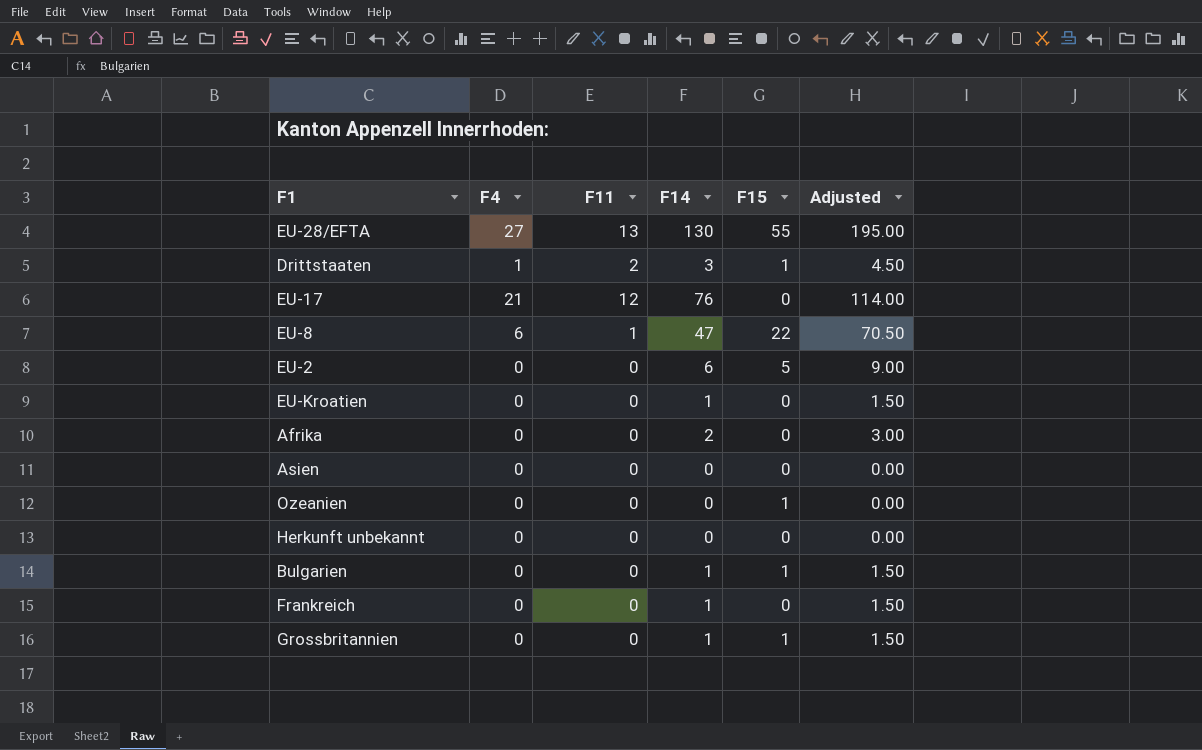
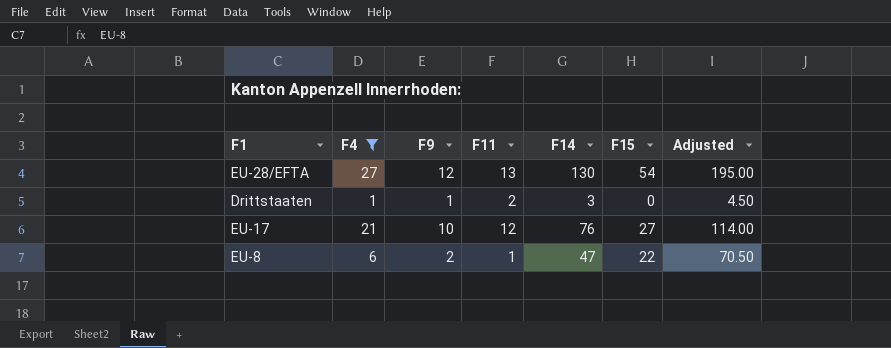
filter: none -> F4 != 0
column F9 | position: none -> 3
EU-28/EFTA | F15: 55 -> 54
Drittstaaten | F15: 1 -> 0
EU-17 | F15: 0 -> 27

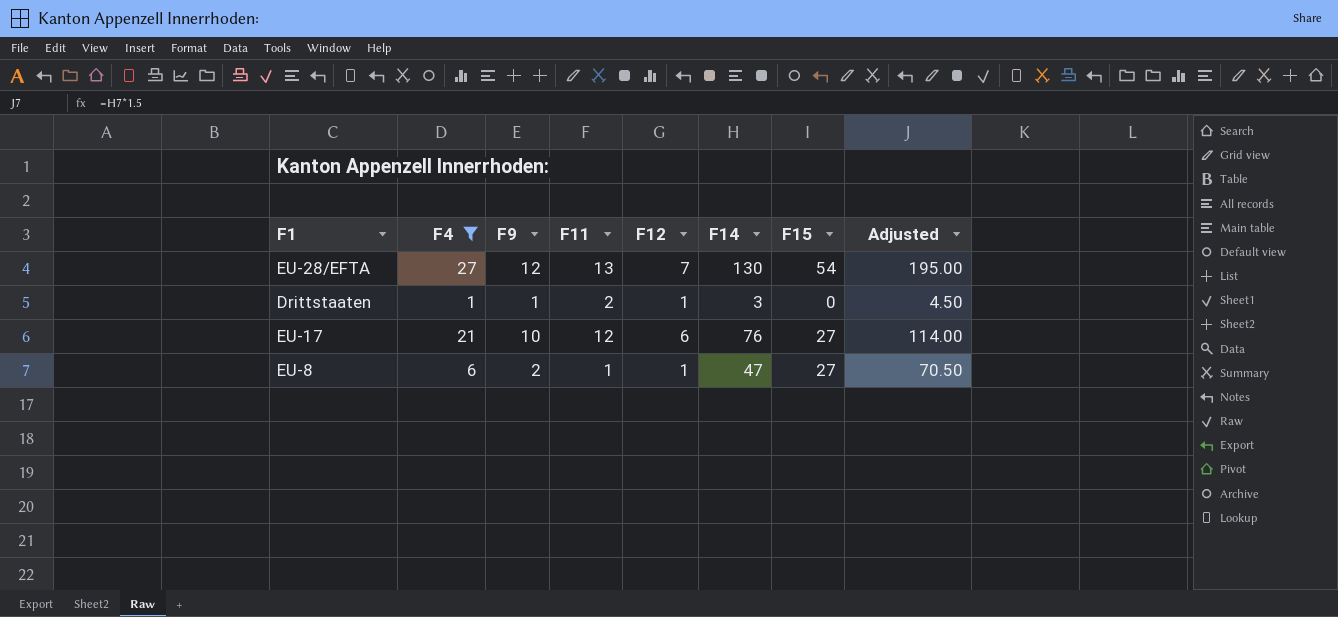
column F12 | position: none -> 5
EU-8 | F15: 22 -> 27

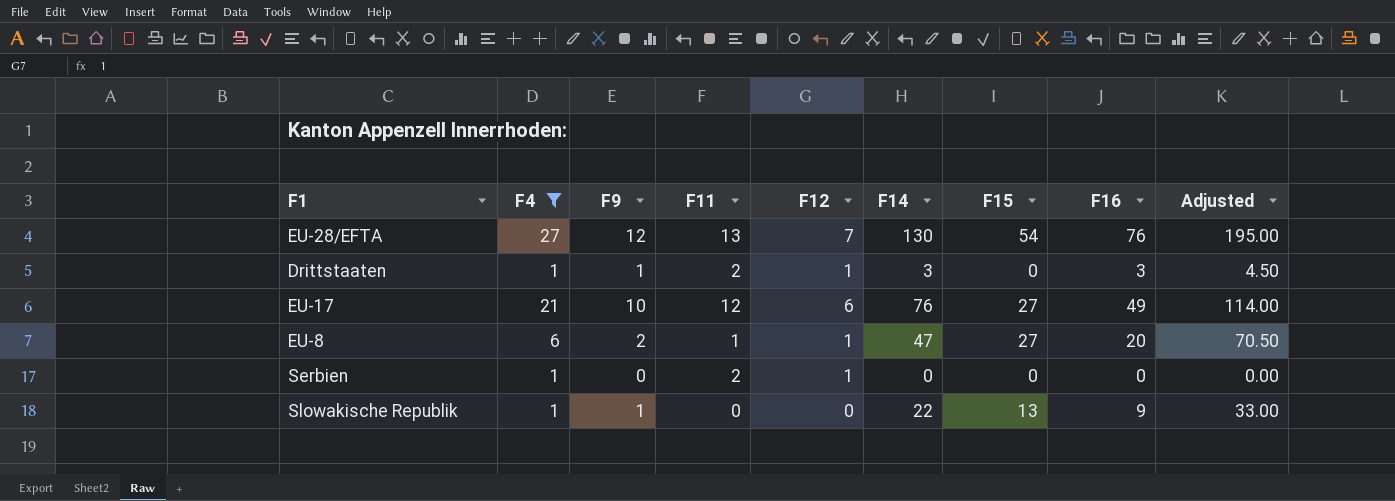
column F16 | formula: none -> [F14] - [F15]
row Serbien: none -> 1 | 0 | 2 | 1 | 0 | 0 | 0 | 0.00
row Slowakische Republik: none -> 1 | 1 | 0 | 0 | 22 | 13 | 9 | 33.00

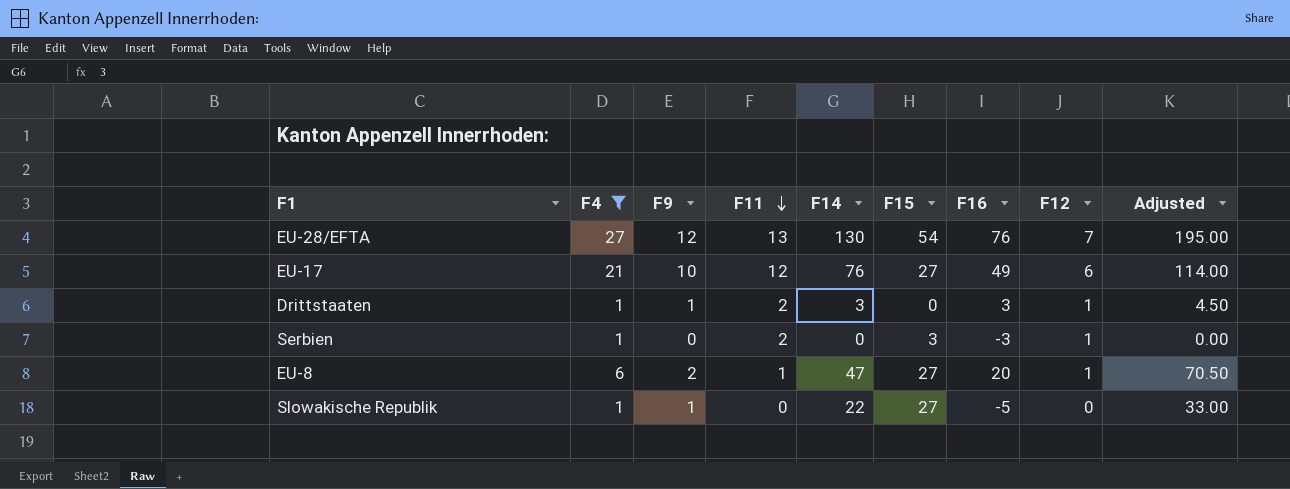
row order: none -> F11 descending
column F12 | position: 5 -> 8
Serbien | F15: 0 -> 3
Serbien | F16: 0 -> -3
Slowakische Republik | F15: 13 -> 27
Slowakische Republik | F16: 9 -> -5

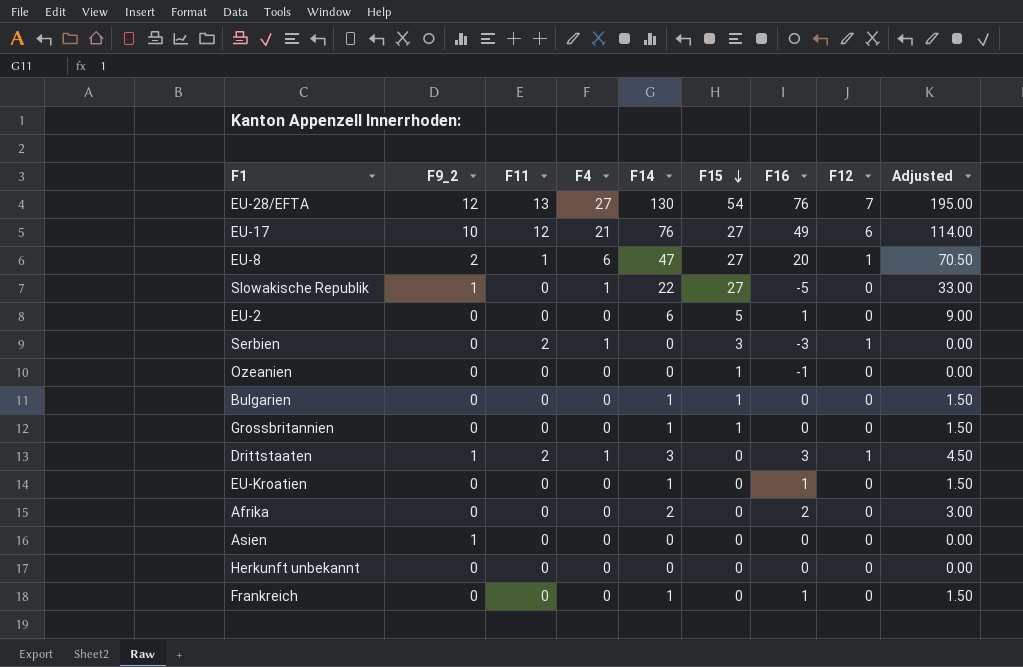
filter: F4 != 0 -> none
row order: F11 descending -> F15 descending
column name: F9 -> F9_2
column F4 | position: 2 -> 4

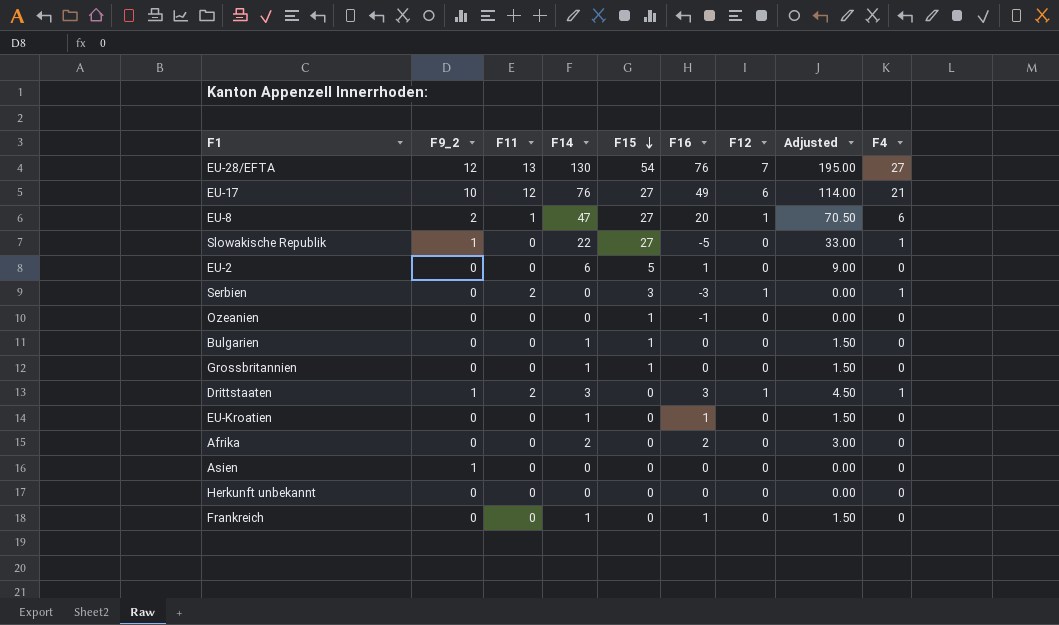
column F4 | position: 4 -> 9

